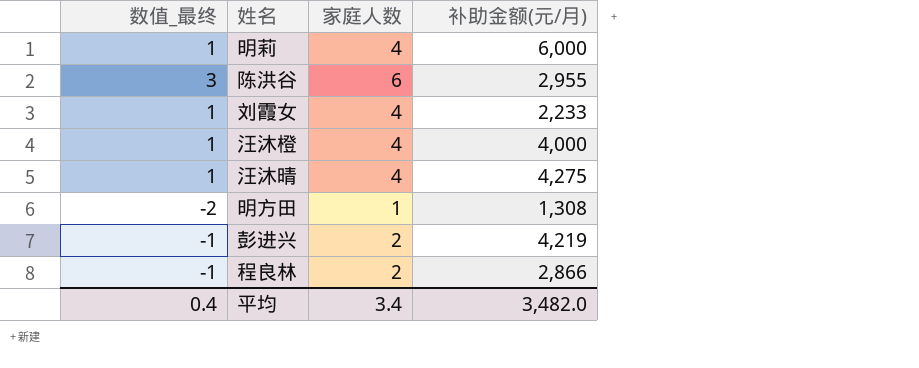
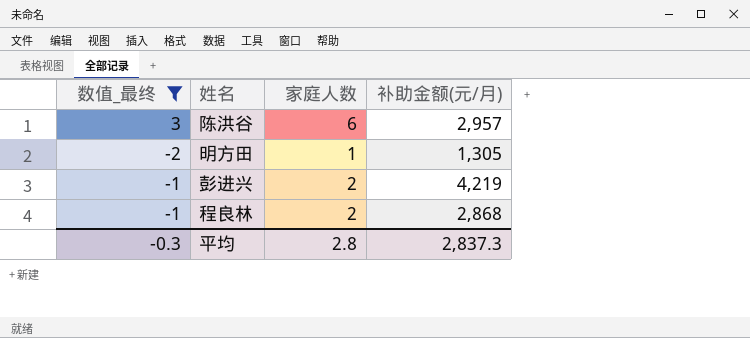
filter: none -> 数值_最终 != 1
陈洪谷 | 补助金额(元/月): 2,955 -> 2,957
明方田 | 补助金额(元/月): 1,308 -> 1,305
程良林 | 补助金额(元/月): 2,866 -> 2,868
平均 | 数值_最终: 0.4 -> -0.3
平均 | 家庭人数: 3.4 -> 2.8
平均 | 补助金额(元/月): 3,482.0 -> 2,837.3

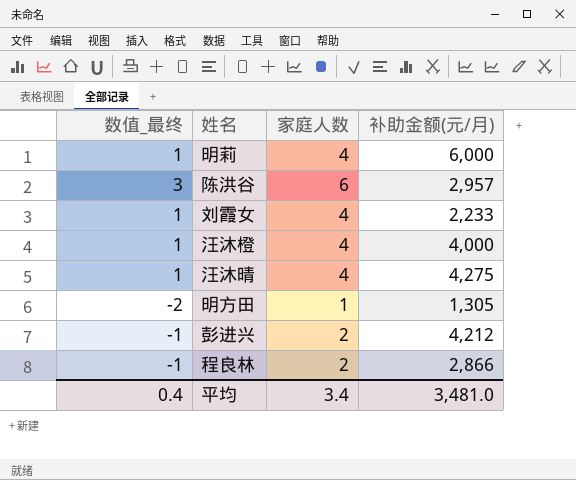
filter: 数值_最终 != 1 -> none
彭进兴 | 补助金额(元/月): 4,219 -> 4,212
程良林 | 补助金额(元/月): 2,868 -> 2,866
平均 | 数值_最终: -0.3 -> 0.4
平均 | 家庭人数: 2.8 -> 3.4
平均 | 补助金额(元/月): 2,837.3 -> 3,481.0

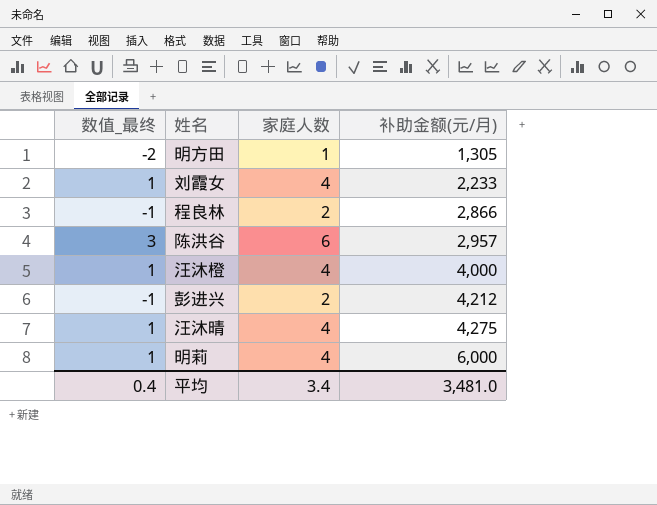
row order: none -> 补助金额(元/月) ascending

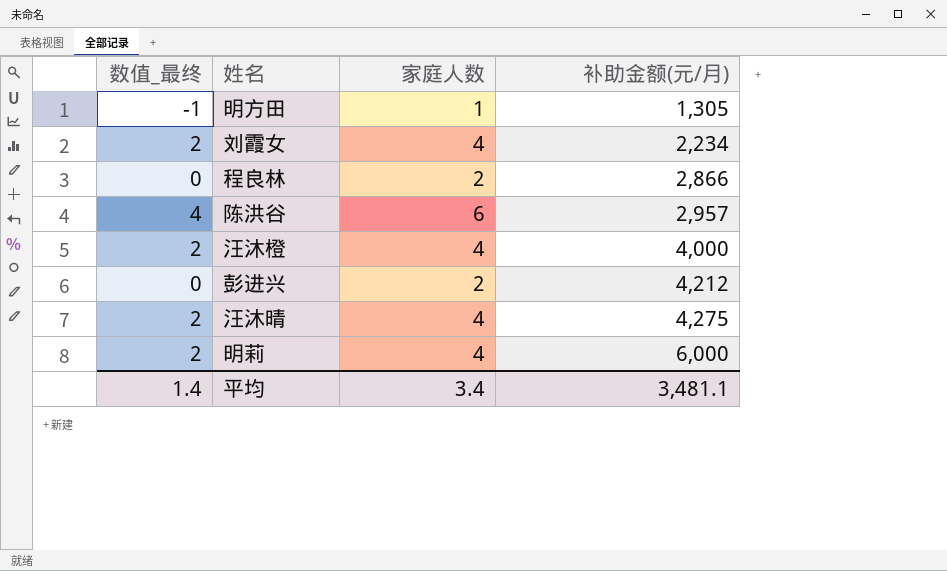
column 数值_最终 | formula: [家庭人数] - 3 -> [家庭人数] - 2
刘霞女 | 补助金额(元/月): 2,233 -> 2,234
平均 | 数值_最终: 0.4 -> 1.4
平均 | 补助金额(元/月): 3,481.0 -> 3,481.1

